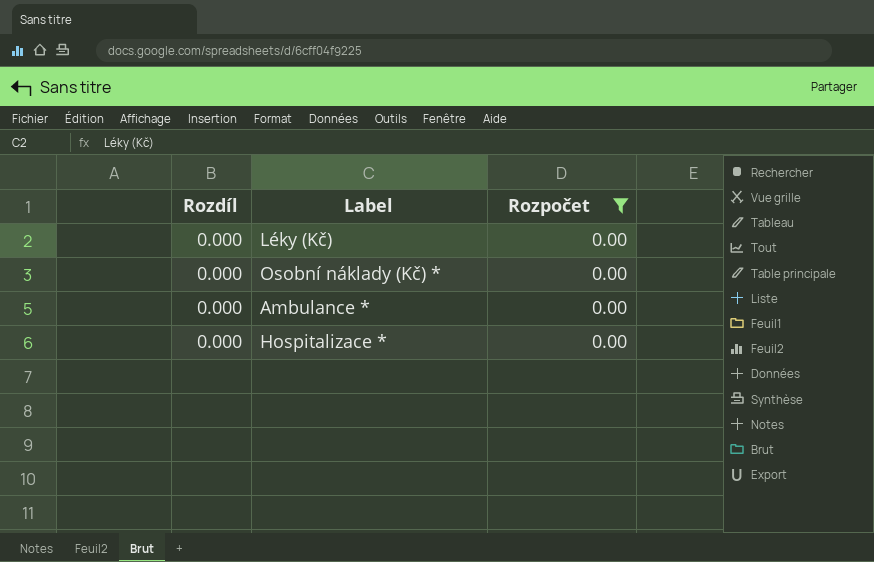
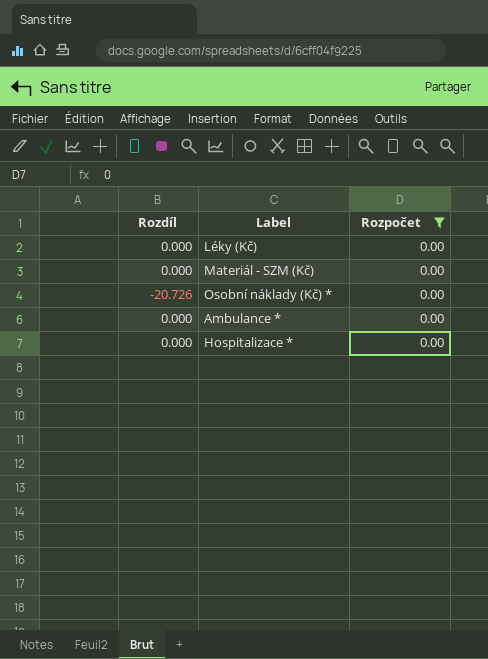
row Materiál - SZM (Kč): none -> 0.000 | 0.00
Osobní náklady (Kč) * | Rozdíl: 0.000 -> -20.726

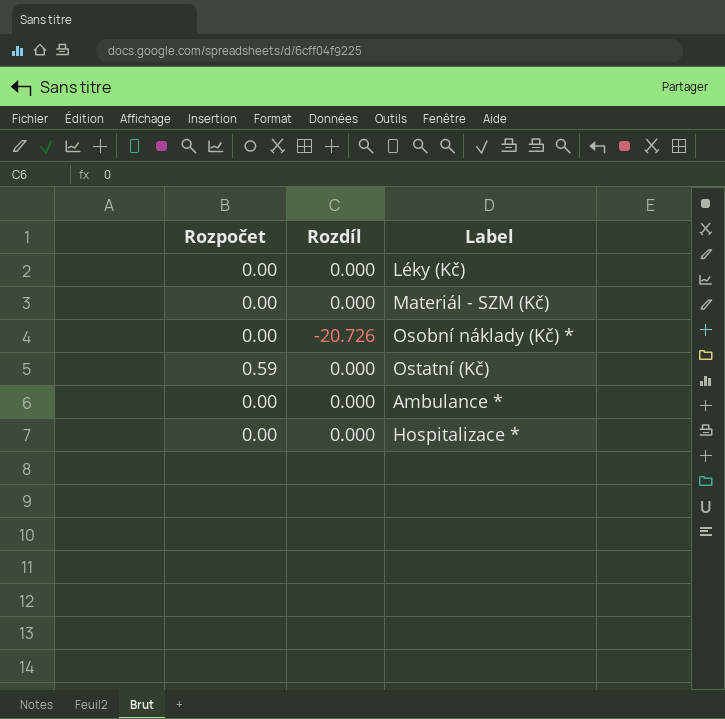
filter: Rozpočet = 0.00 -> none
column Rozpočet | position: 3 -> 1

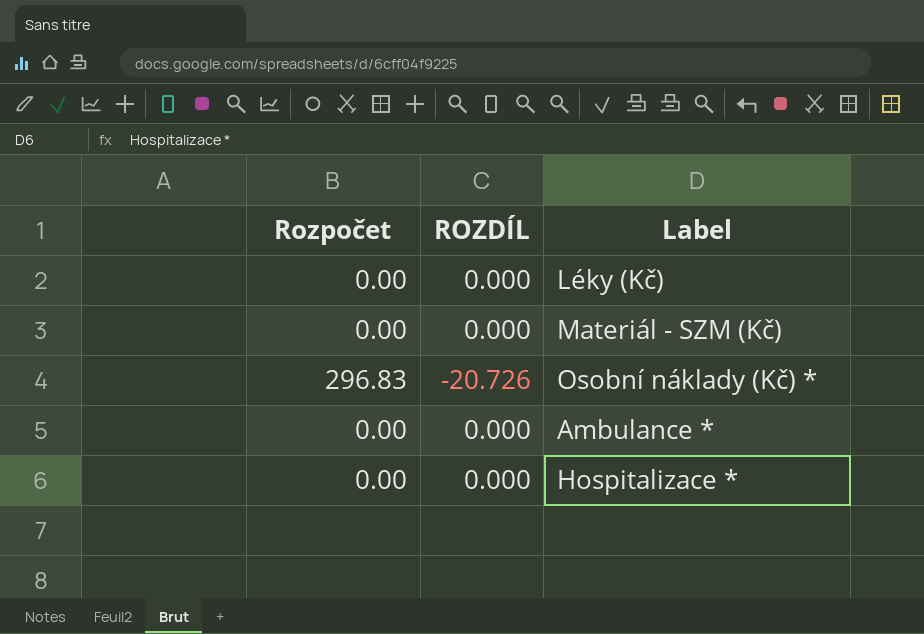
column name: Rozdíl -> ROZDÍL
row Ostatní (Kč): 0.59 | 0.000 -> none
Osobní náklady (Kč) * | Rozpočet: 0.00 -> 296.83

